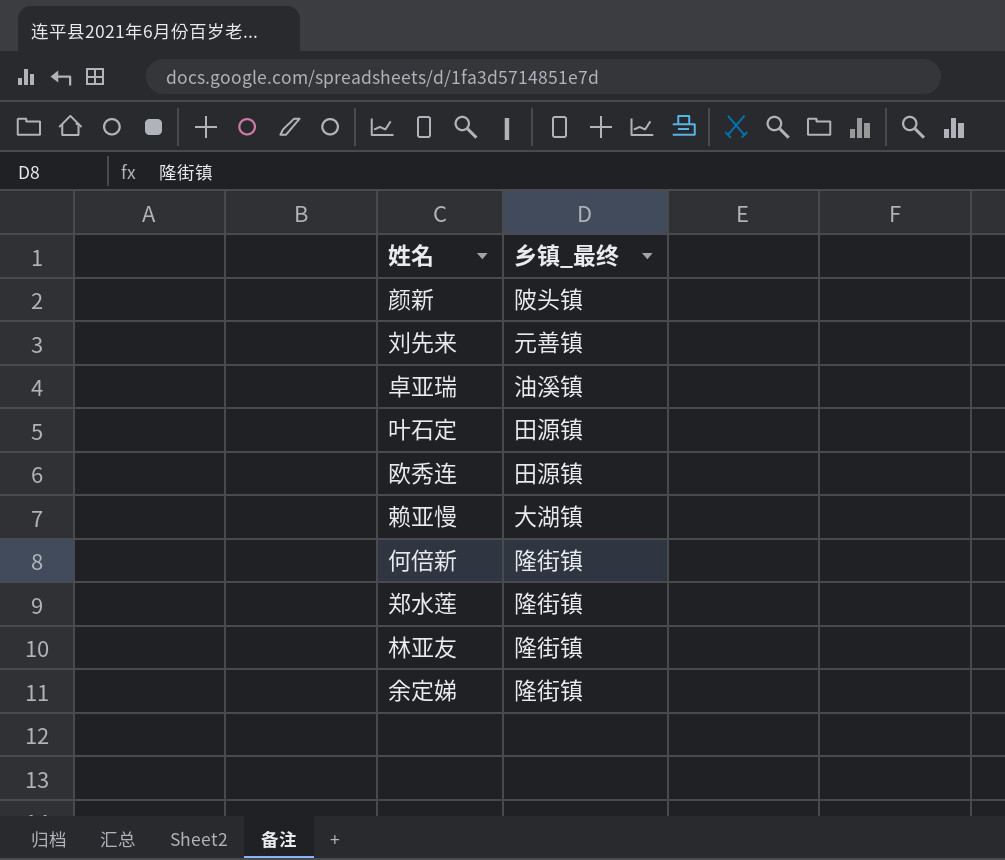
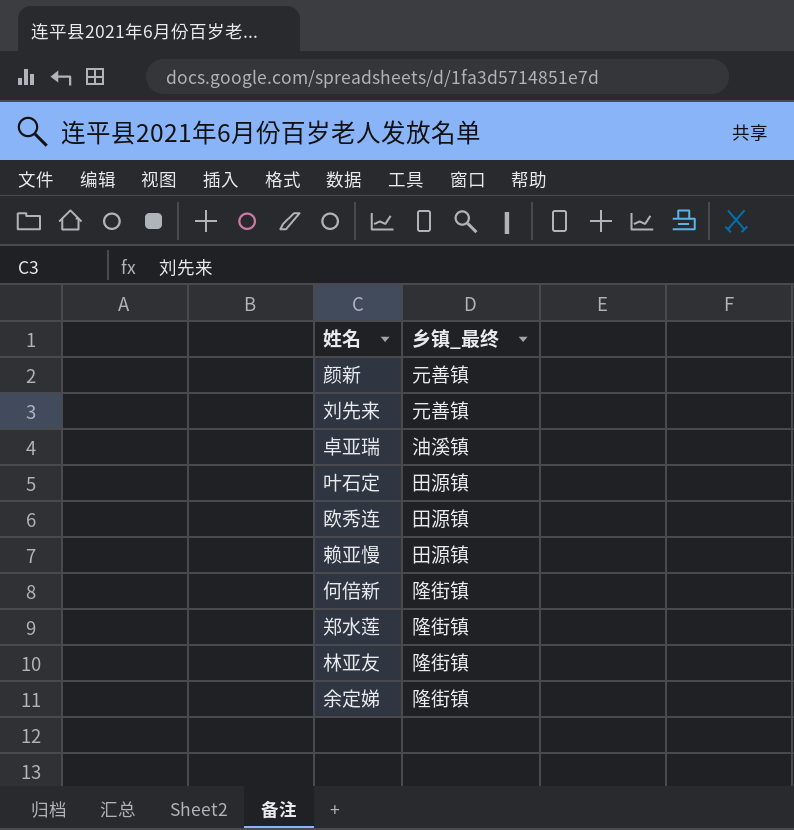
颜新 | 乡镇_最终: 陂头镇 -> 元善镇
赖亚慢 | 乡镇_最终: 大湖镇 -> 田源镇

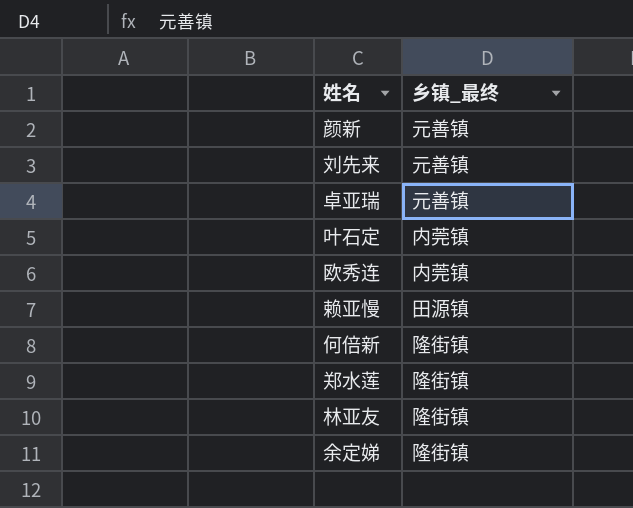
卓亚瑞 | 乡镇_最终: 油溪镇 -> 元善镇
叶石定 | 乡镇_最终: 田源镇 -> 内莞镇
欧秀连 | 乡镇_最终: 田源镇 -> 内莞镇

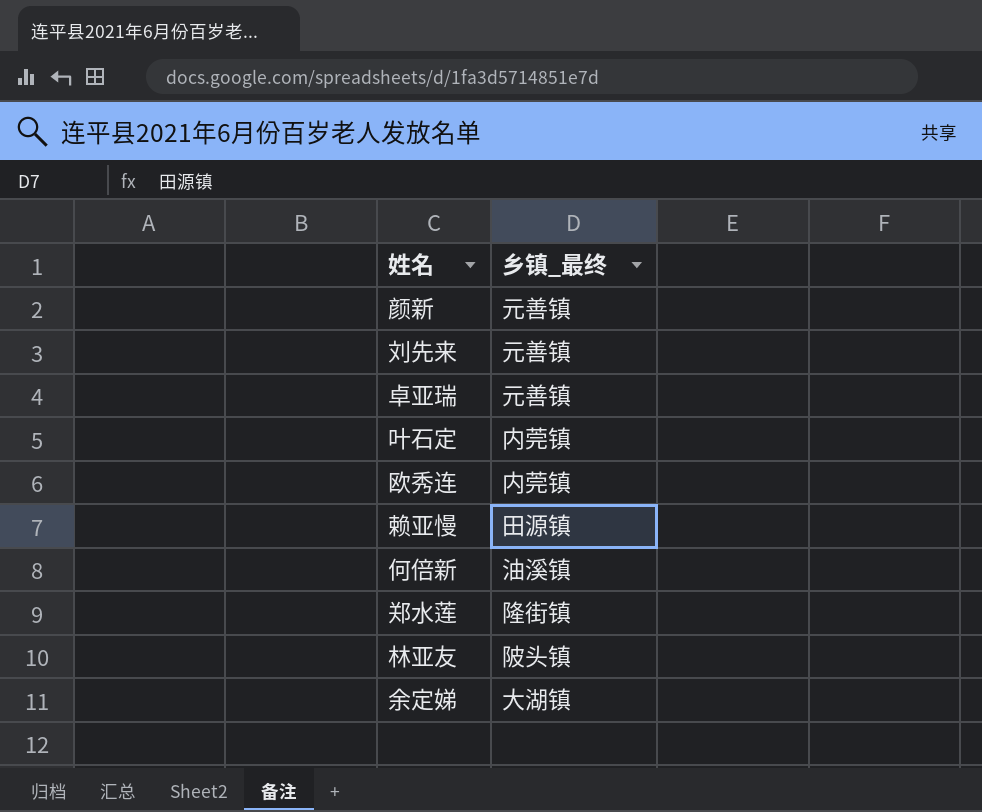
何倍新 | 乡镇_最终: 隆街镇 -> 油溪镇
林亚友 | 乡镇_最终: 隆街镇 -> 陂头镇
余定娣 | 乡镇_最终: 隆街镇 -> 大湖镇

